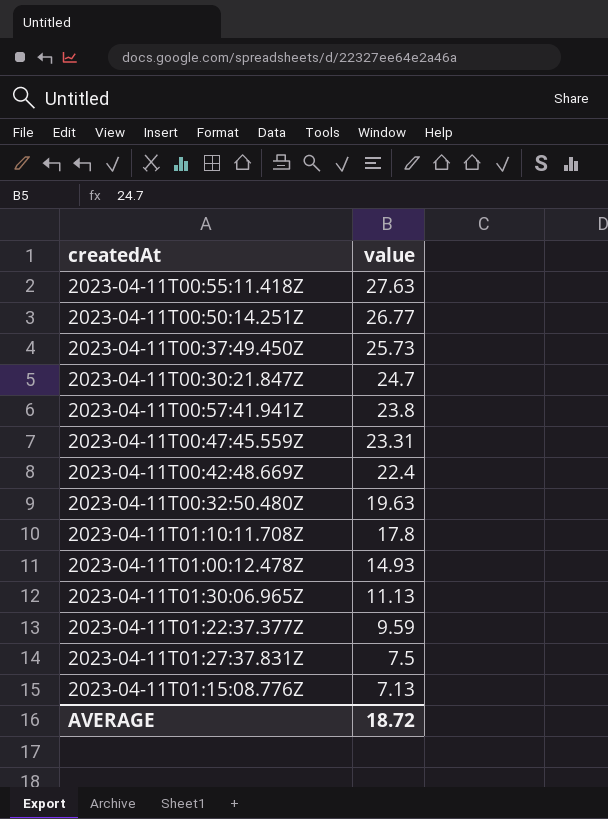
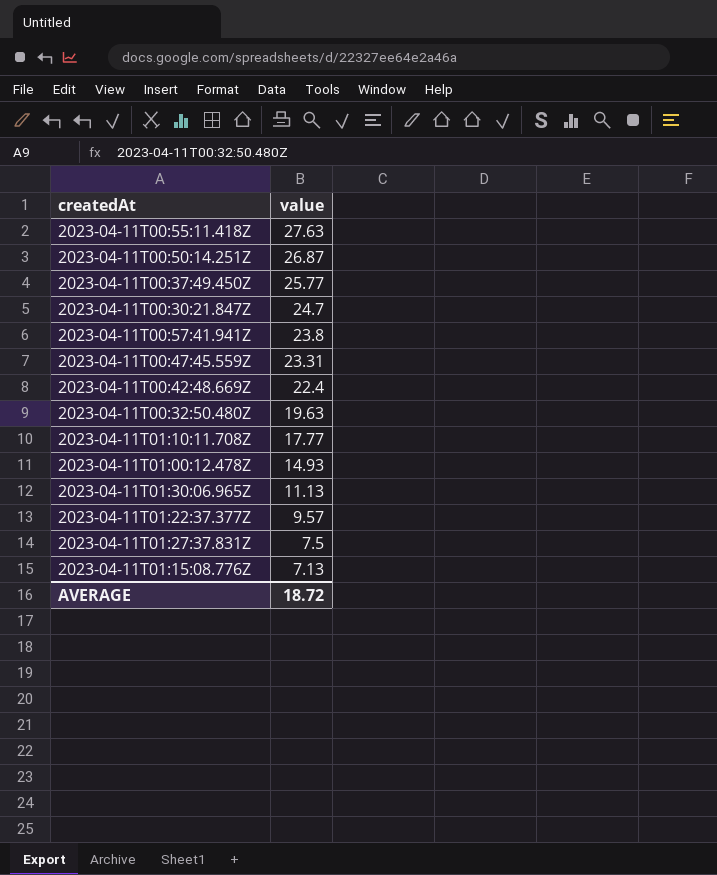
2023-04-11T00:50:14.251Z | value: 26.77 -> 26.87
2023-04-11T00:37:49.450Z | value: 25.73 -> 25.77
2023-04-11T01:10:11.708Z | value: 17.8 -> 17.77
2023-04-11T01:22:37.377Z | value: 9.59 -> 9.57

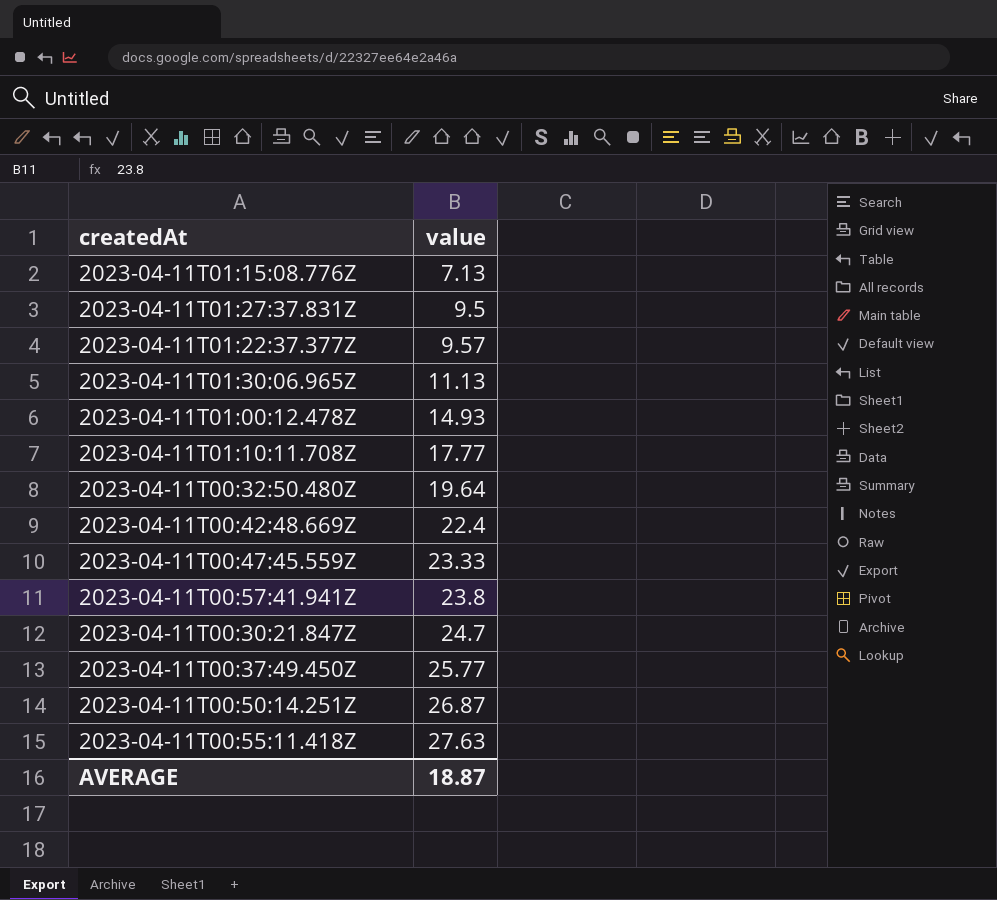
row order: value descending -> value ascending
2023-04-11T01:27:37.831Z | value: 7.5 -> 9.5
2023-04-11T00:32:50.480Z | value: 19.63 -> 19.64
2023-04-11T00:47:45.559Z | value: 23.31 -> 23.33
AVERAGE | value: 18.72 -> 18.87

